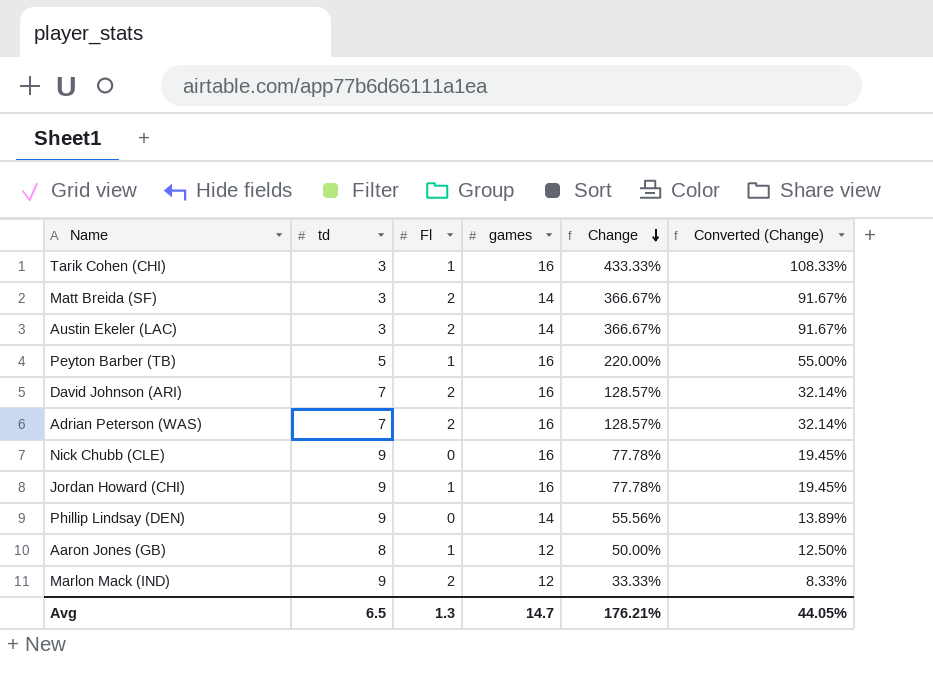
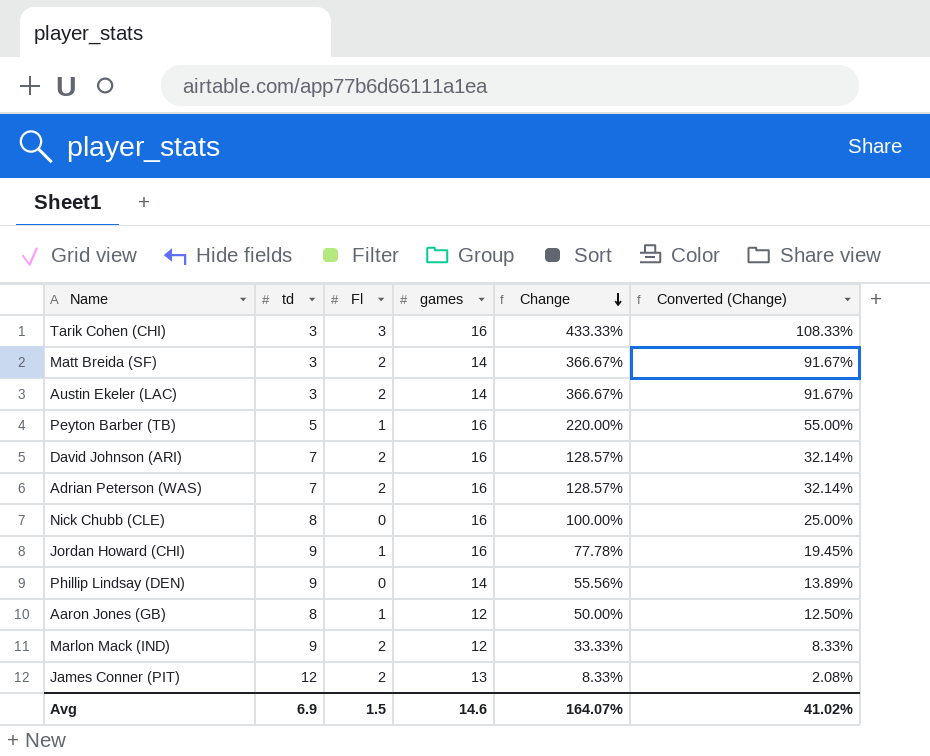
Tarik Cohen (CHI) | Fl: 1 -> 3
Nick Chubb (CLE) | td: 9 -> 8
Nick Chubb (CLE) | Change: 77.78% -> 100.00%
Nick Chubb (CLE) | Converted (Change): 19.45% -> 25.00%
row James Conner (PIT): none -> 12 | 2 | 13 | 8.33% | 2.08%
Avg | td: 6.5 -> 6.9
Avg | Fl: 1.3 -> 1.5
Avg | games: 14.7 -> 14.6
Avg | Change: 176.21% -> 164.07%
Avg | Converted (Change): 44.05% -> 41.02%

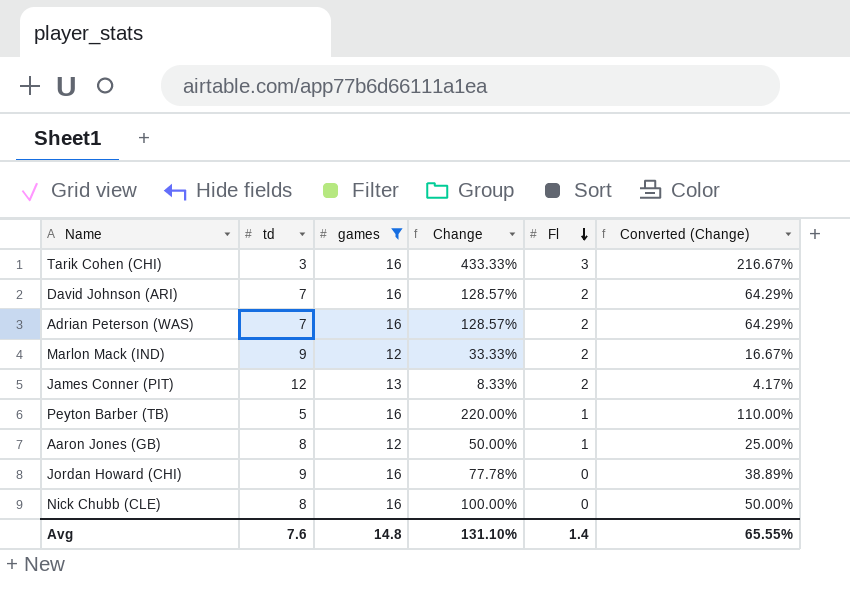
filter: none -> games != 14
row order: Change descending -> Fl descending
column Fl | position: 3 -> 5
column Converted (Change) | formula: [Change] * 0.25 -> [Change] * 0.5
Jordan Howard (CHI) | Fl: 1 -> 0
Avg | td: 6.9 -> 7.6
Avg | games: 14.6 -> 14.8
Avg | Change: 164.07% -> 131.10%
Avg | Fl: 1.5 -> 1.4
Avg | Converted (Change): 41.02% -> 65.55%

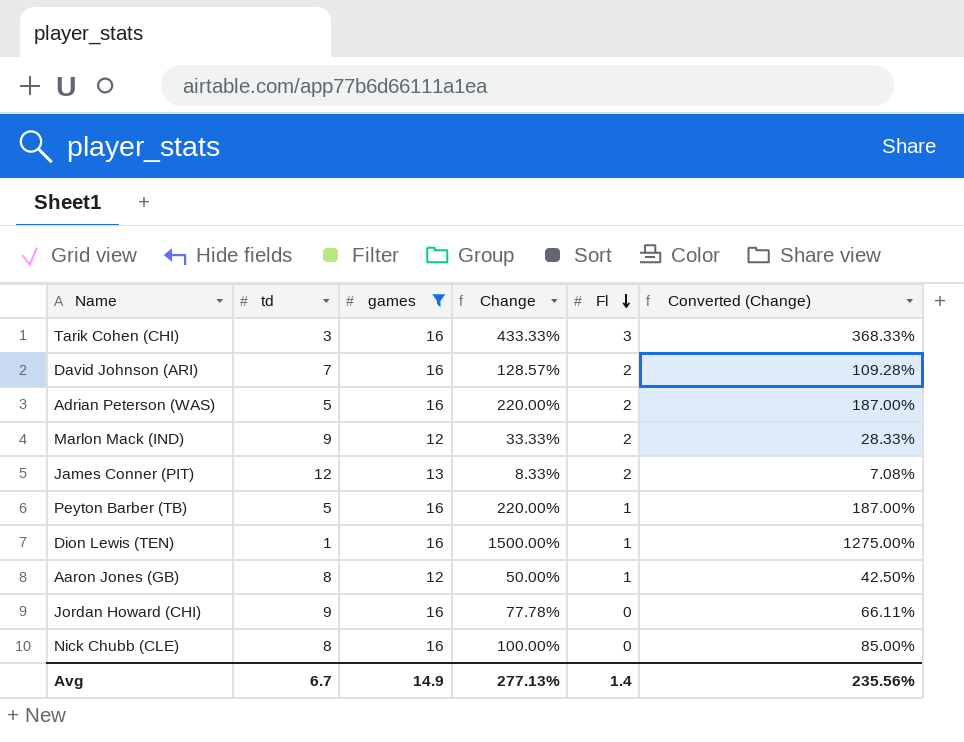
column Converted (Change) | formula: [Change] * 0.5 -> [Change] * 0.85
Adrian Peterson (WAS) | td: 7 -> 5
Adrian Peterson (WAS) | Change: 128.57% -> 220.00%
row Dion Lewis (TEN): none -> 1 | 16 | 1500.00% | 1 | 1275.00%
Avg | td: 7.6 -> 6.7
Avg | games: 14.8 -> 14.9
Avg | Change: 131.10% -> 277.13%
Avg | Converted (Change): 65.55% -> 235.56%

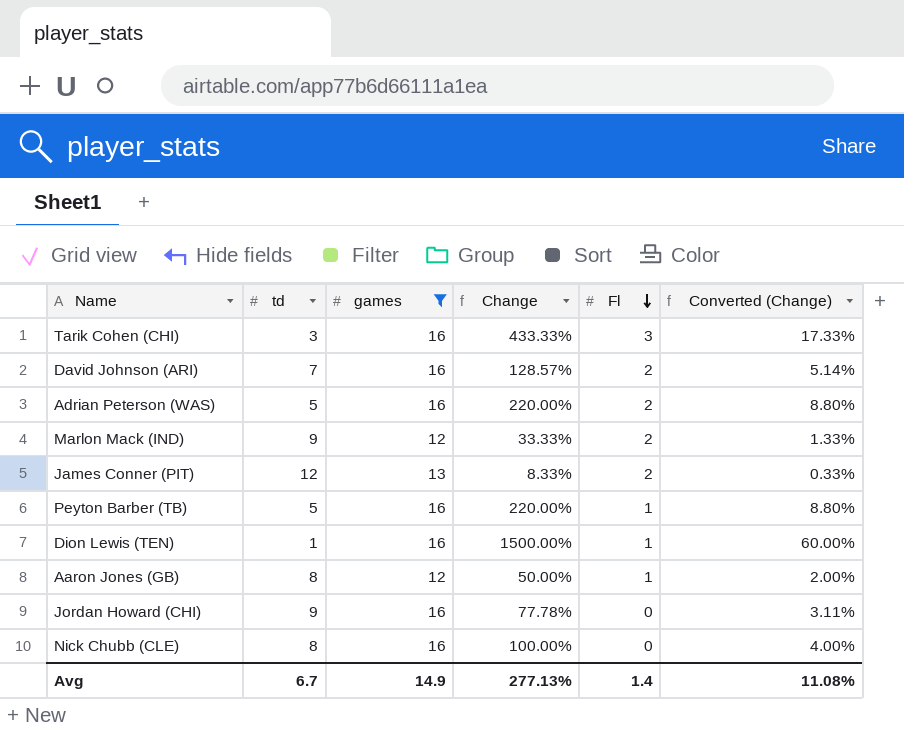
column Converted (Change) | formula: [Change] * 0.85 -> [Change] * 0.04
Avg | Converted (Change): 235.56% -> 11.08%

